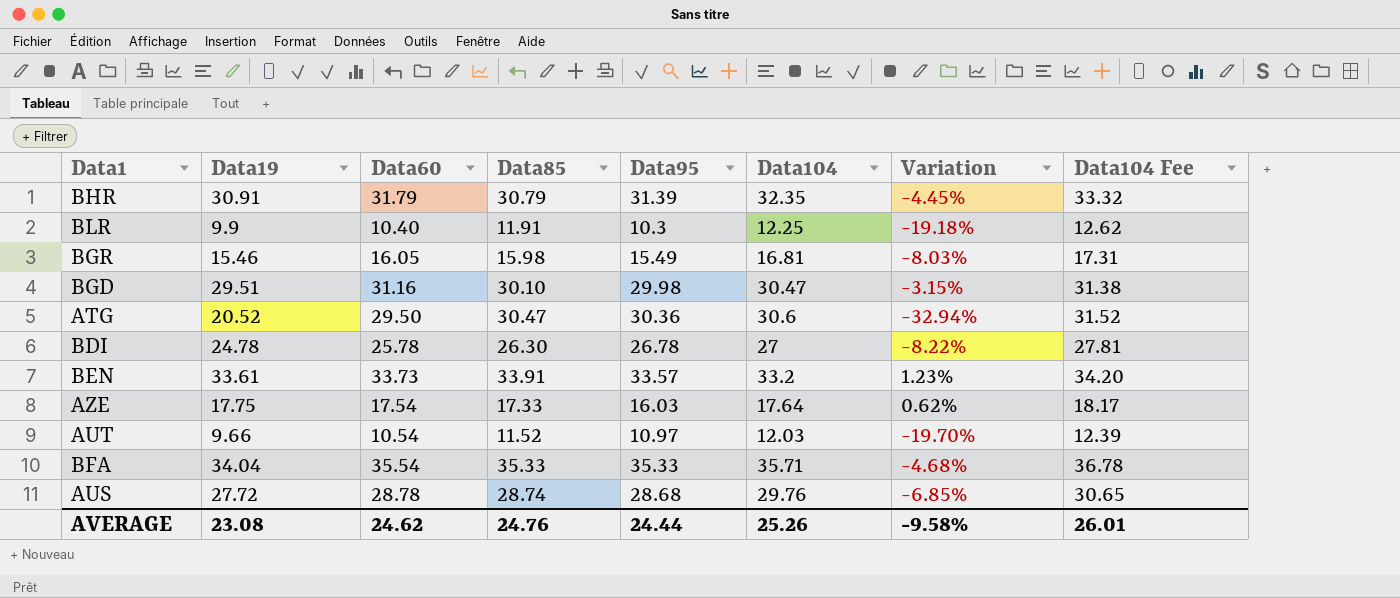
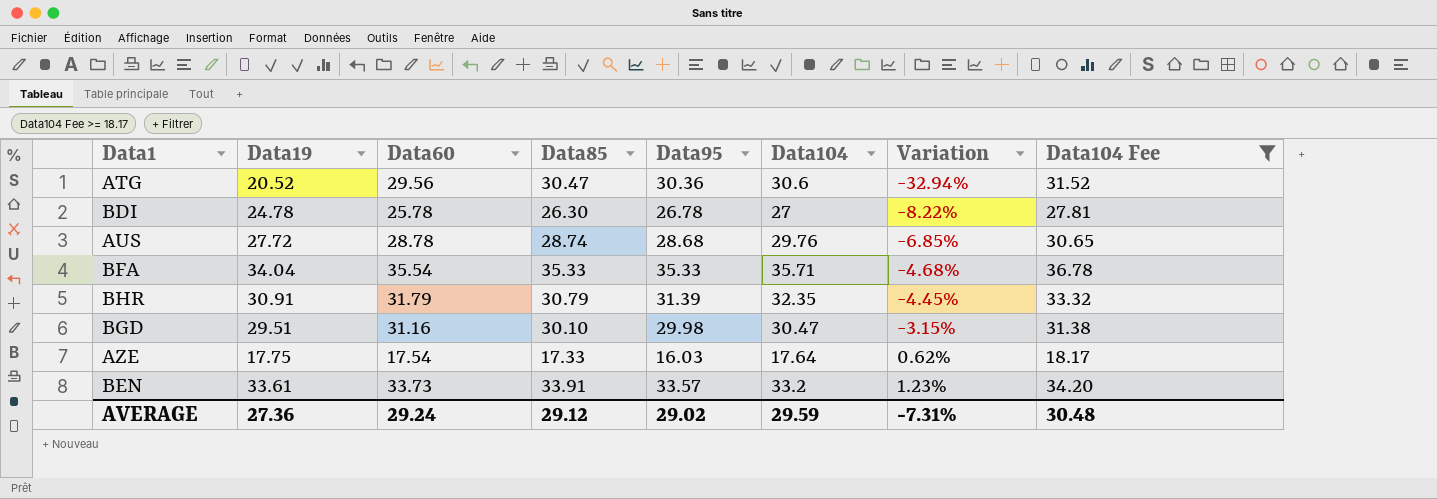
filter: none -> Data104 Fee >= 18.17
row order: none -> Variation ascending
ATG | Data60: 29.50 -> 29.56
AVERAGE | Data19: 23.08 -> 27.36
AVERAGE | Data60: 24.62 -> 29.24
AVERAGE | Data85: 24.76 -> 29.12
AVERAGE | Data95: 24.44 -> 29.02
AVERAGE | Data104: 25.26 -> 29.59
AVERAGE | Variation: -9.58% -> -7.31%
AVERAGE | Data104 Fee: 26.01 -> 30.48

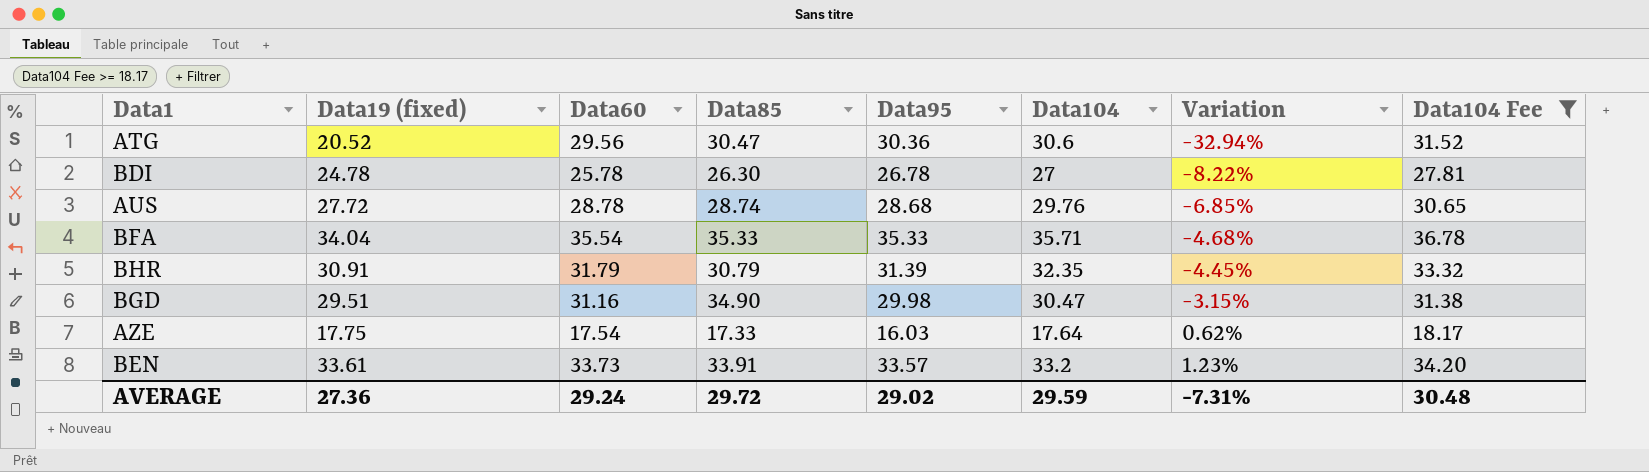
column name: Data19 -> Data19 (fixed)
BGD | Data85: 30.10 -> 34.90
AVERAGE | Data85: 29.12 -> 29.72

